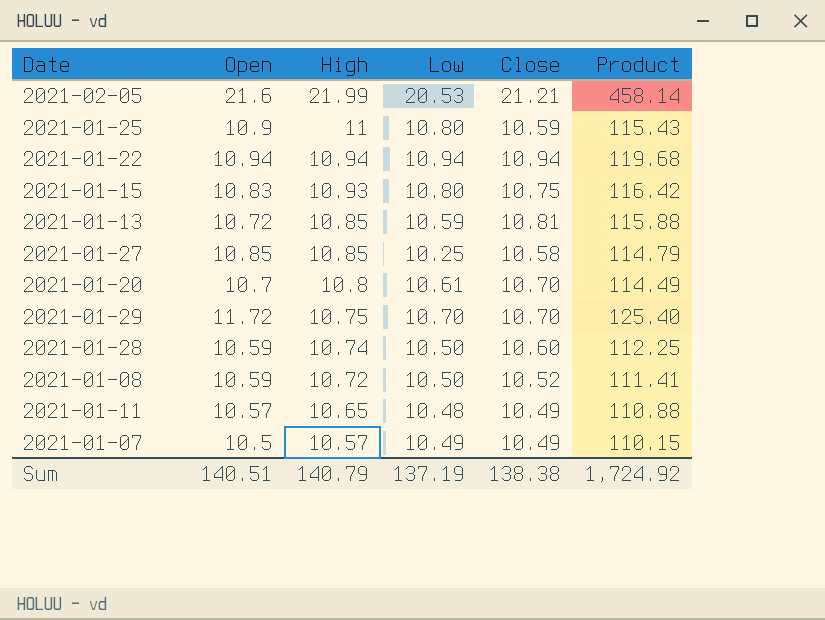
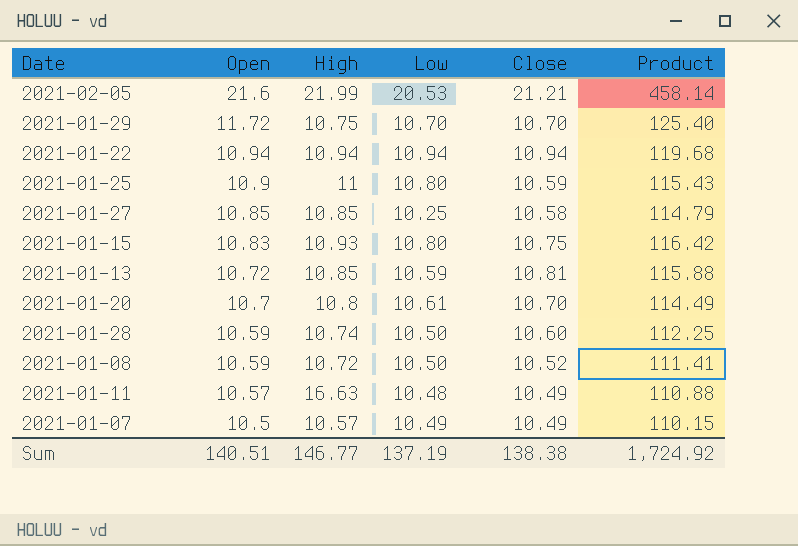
row order: High descending -> Open descending
2021-01-11 | High: 10.65 -> 16.63
Sum | High: 140.79 -> 146.77

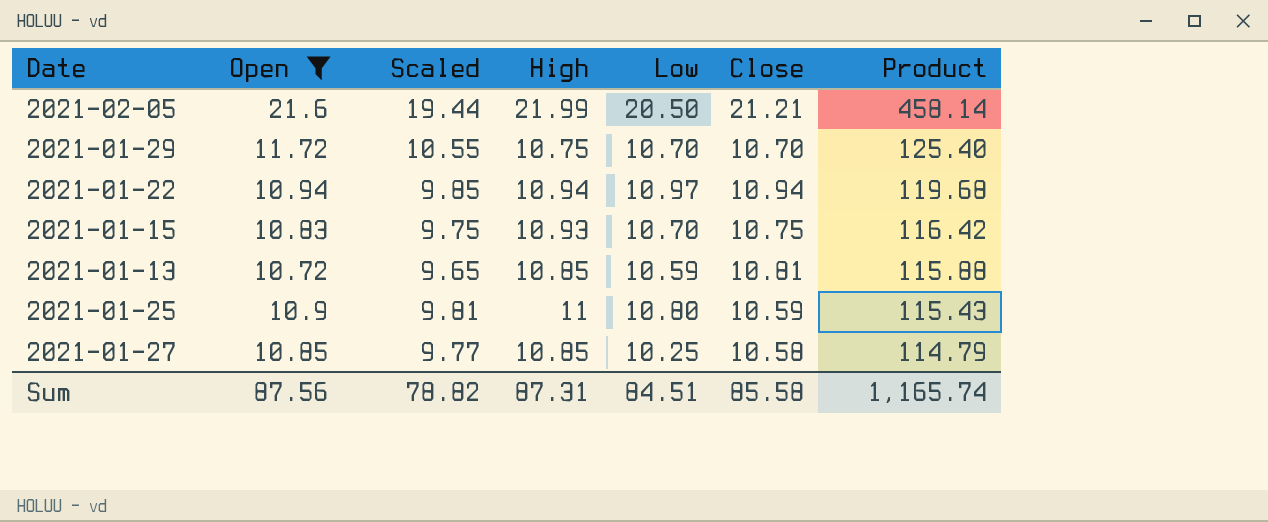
filter: none -> Open >= 10.72
row order: Open descending -> Product descending
column Scaled | formula: none -> [Open] * 0.9
2021-02-05 | Low: 20.53 -> 20.50
2021-01-22 | Low: 10.94 -> 10.97
2021-01-15 | Low: 10.80 -> 10.70
Sum | Open: 140.51 -> 87.56
Sum | High: 146.77 -> 87.31
Sum | Low: 137.19 -> 84.51
Sum | Close: 138.38 -> 85.58
Sum | Product: 1,724.92 -> 1,165.74

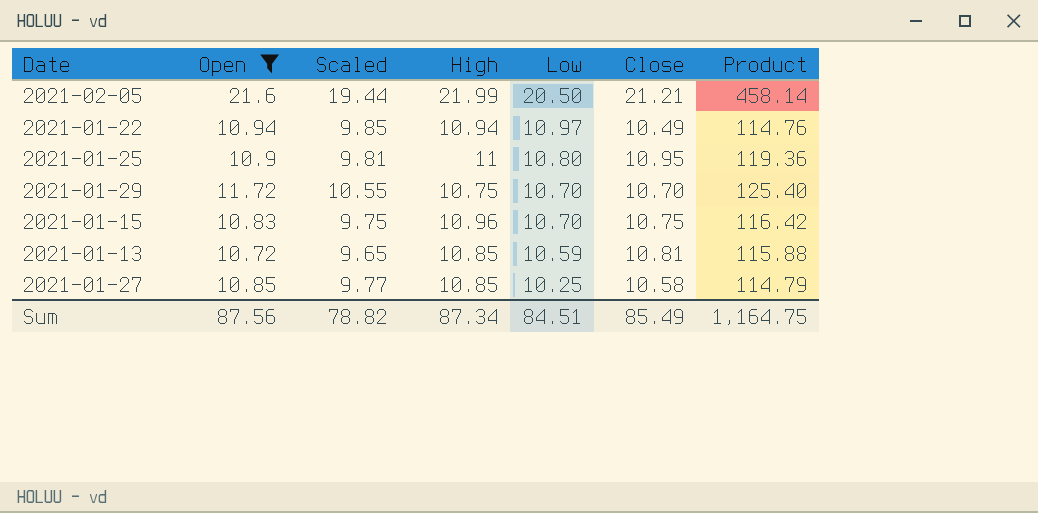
row order: Product descending -> Low descending
2021-01-22 | Close: 10.94 -> 10.49
2021-01-22 | Product: 119.68 -> 114.76
2021-01-25 | Close: 10.59 -> 10.95
2021-01-25 | Product: 115.43 -> 119.36
2021-01-15 | High: 10.93 -> 10.96
Sum | High: 87.31 -> 87.34
Sum | Close: 85.58 -> 85.49
Sum | Product: 1,165.74 -> 1,164.75

